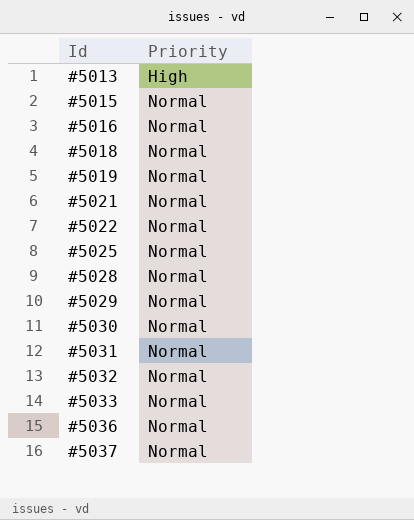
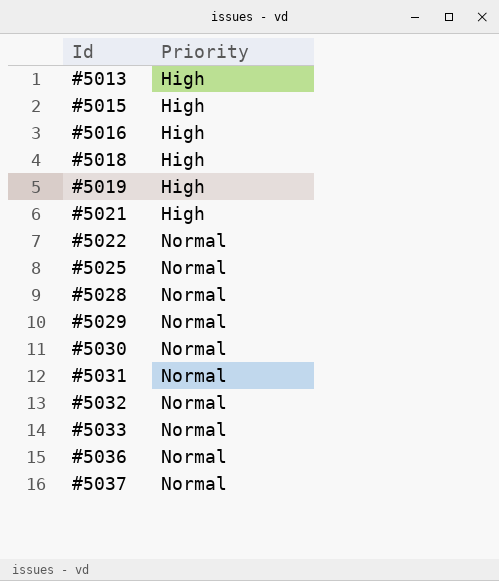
#5015 | Priority: Normal -> High
#5016 | Priority: Normal -> High
#5018 | Priority: Normal -> High
#5019 | Priority: Normal -> High
#5021 | Priority: Normal -> High

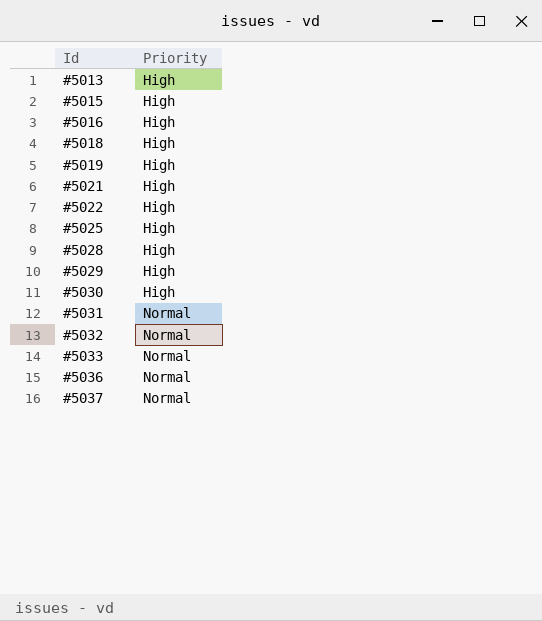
#5022 | Priority: Normal -> High
#5025 | Priority: Normal -> High
#5028 | Priority: Normal -> High
#5029 | Priority: Normal -> High
#5030 | Priority: Normal -> High

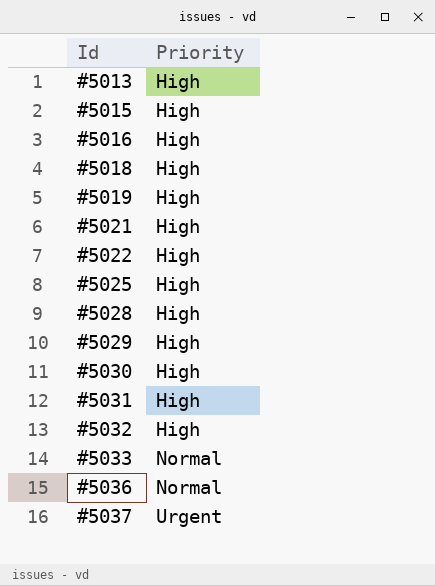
#5031 | Priority: Normal -> High
#5032 | Priority: Normal -> High
#5037 | Priority: Normal -> Urgent

